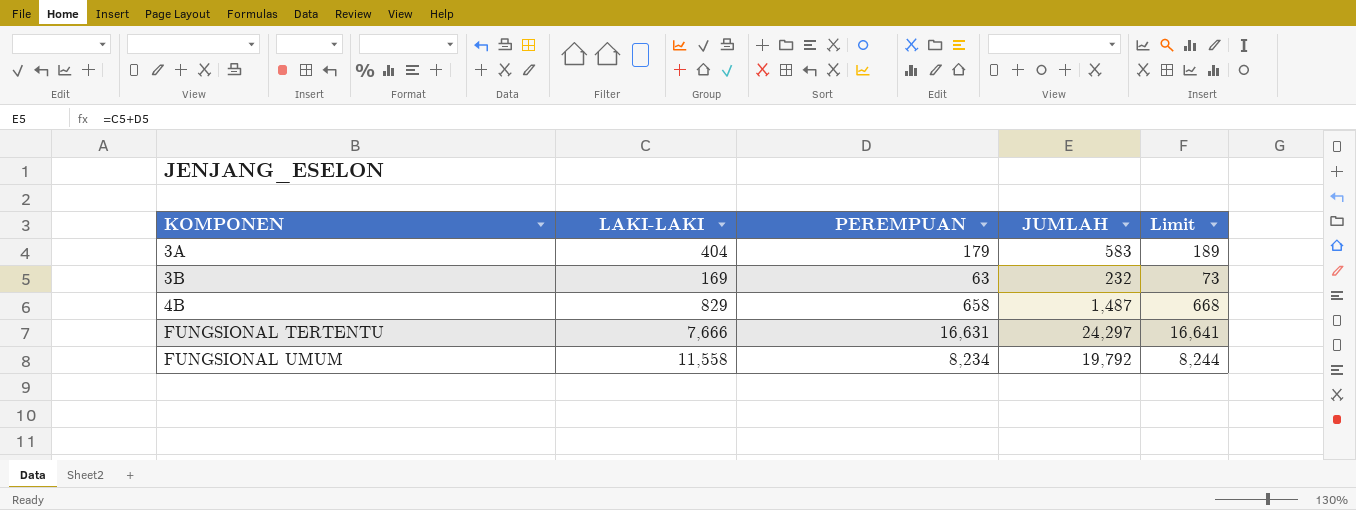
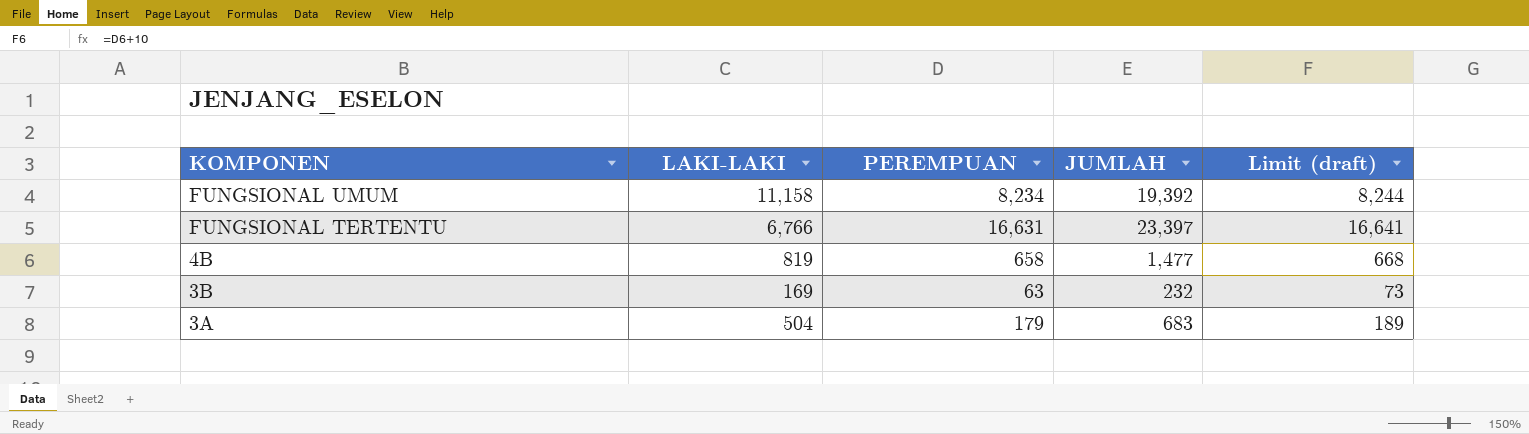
row order: KOMPONEN ascending -> KOMPONEN descending
column name: Limit -> Limit (draft)
FUNGSIONAL UMUM | LAKI-LAKI: 11,558 -> 11,158
FUNGSIONAL UMUM | JUMLAH: 19,792 -> 19,392
FUNGSIONAL TERTENTU | LAKI-LAKI: 7,666 -> 6,766
FUNGSIONAL TERTENTU | JUMLAH: 24,297 -> 23,397
4B | LAKI-LAKI: 829 -> 819
4B | JUMLAH: 1,487 -> 1,477
3A | LAKI-LAKI: 404 -> 504
3A | JUMLAH: 583 -> 683

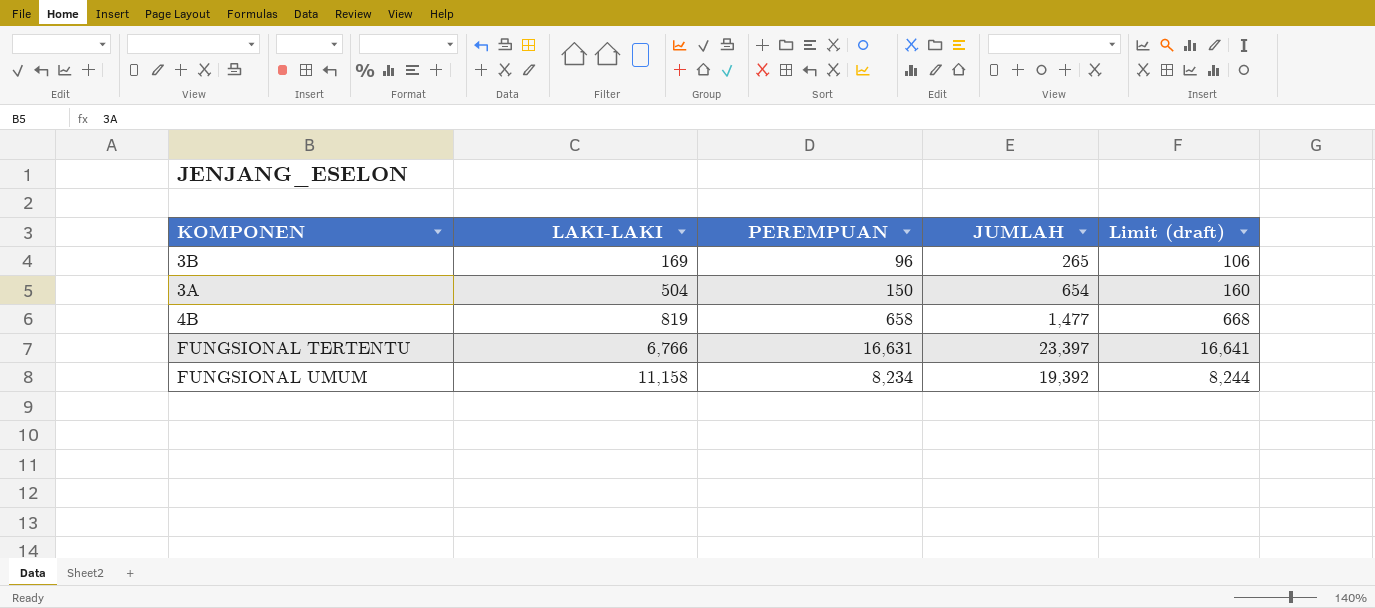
row order: KOMPONEN descending -> LAKI-LAKI ascending
3B | PEREMPUAN: 63 -> 96
3B | JUMLAH: 232 -> 265
3B | Limit (draft): 73 -> 106
3A | PEREMPUAN: 179 -> 150
3A | JUMLAH: 683 -> 654
3A | Limit (draft): 189 -> 160

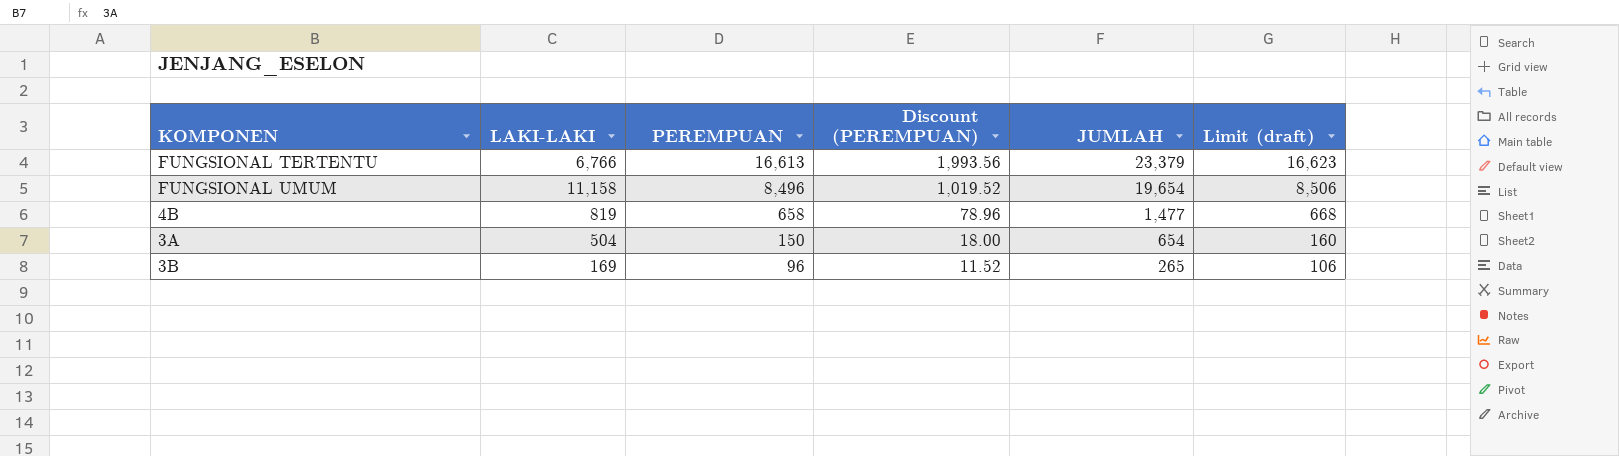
row order: LAKI-LAKI ascending -> PEREMPUAN descending
column Discount (PEREMPUAN) | formula: none -> [PEREMPUAN] * 0.12
FUNGSIONAL TERTENTU | PEREMPUAN: 16,631 -> 16,613
FUNGSIONAL TERTENTU | JUMLAH: 23,397 -> 23,379
FUNGSIONAL TERTENTU | Limit (draft): 16,641 -> 16,623
FUNGSIONAL UMUM | PEREMPUAN: 8,234 -> 8,496
FUNGSIONAL UMUM | JUMLAH: 19,392 -> 19,654
FUNGSIONAL UMUM | Limit (draft): 8,244 -> 8,506

